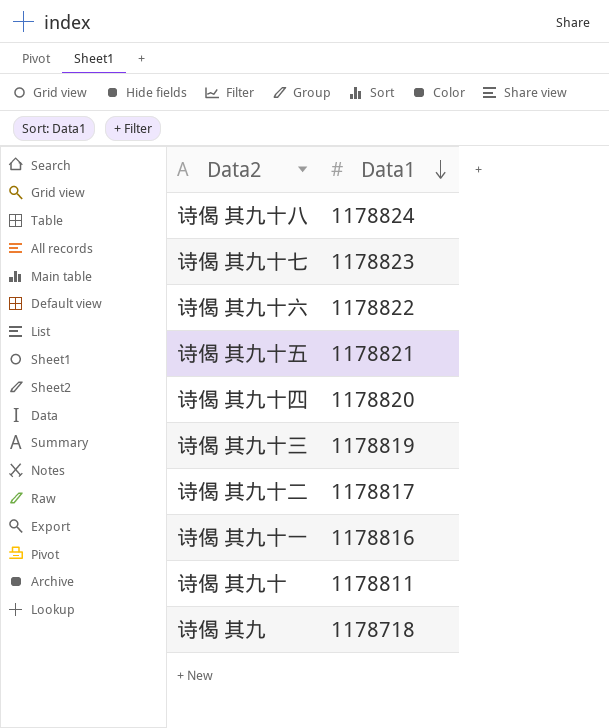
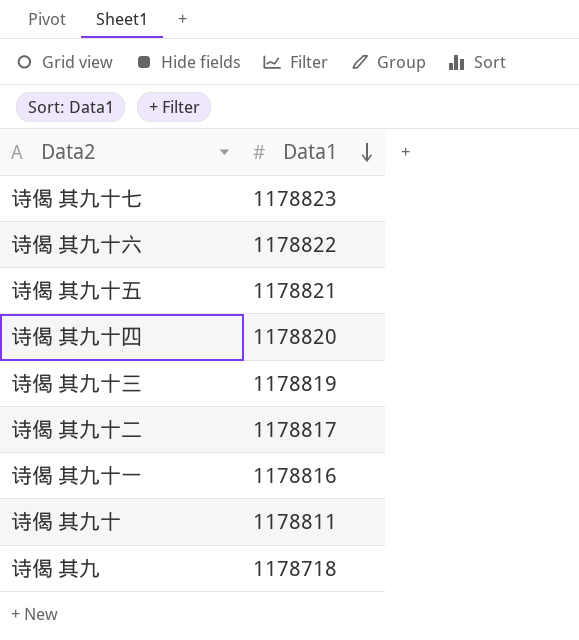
row 诗偈 其九十八: 1178824 -> none

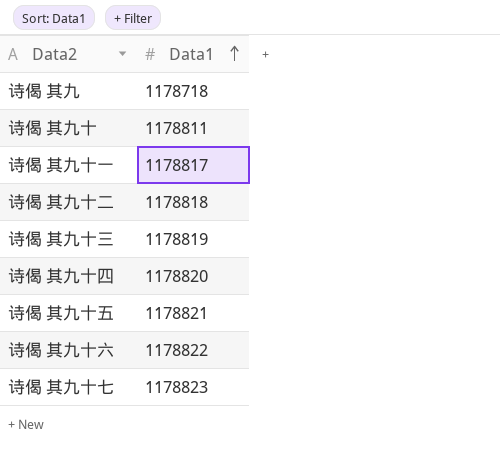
row order: Data1 descending -> Data1 ascending
诗偈 其九十一 | Data1: 1178816 -> 1178817
诗偈 其九十二 | Data1: 1178817 -> 1178818

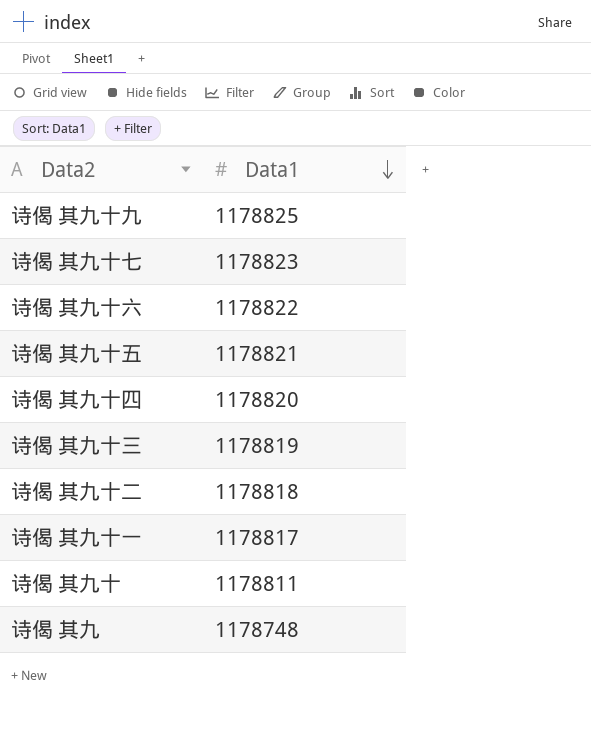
row order: Data1 ascending -> Data1 descending
row 诗偈 其九十九: none -> 1178825
诗偈 其九 | Data1: 1178718 -> 1178748

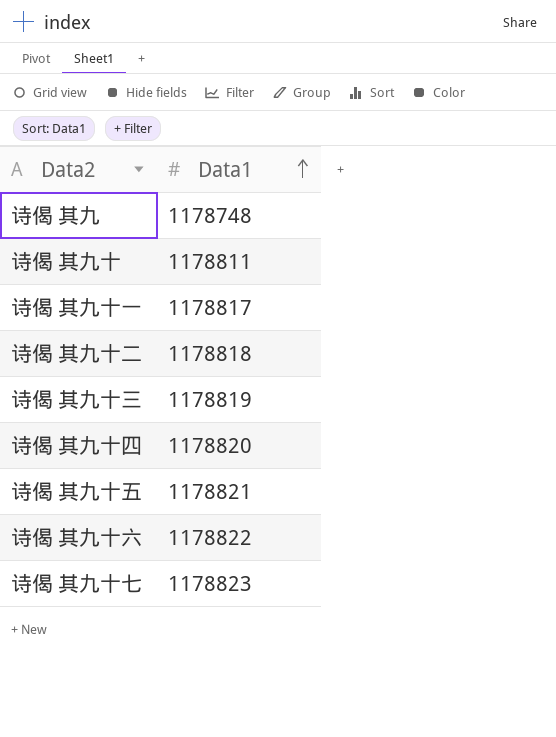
row order: Data1 descending -> Data1 ascending
row 诗偈 其九十九: 1178825 -> none

